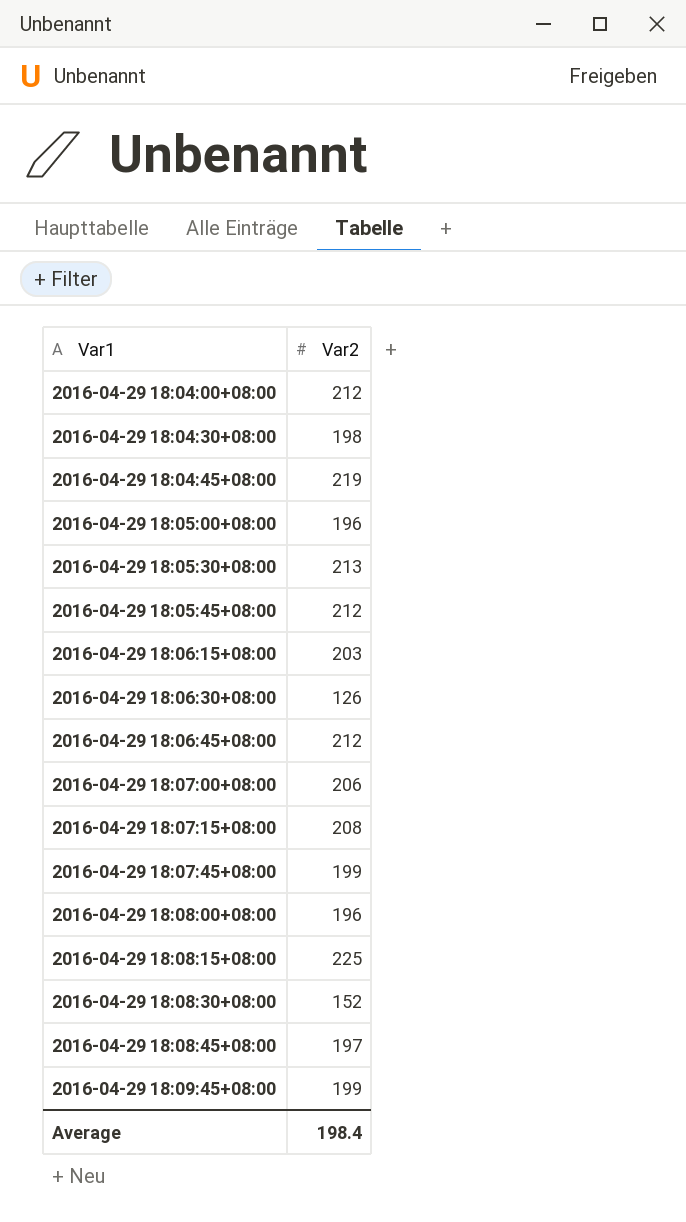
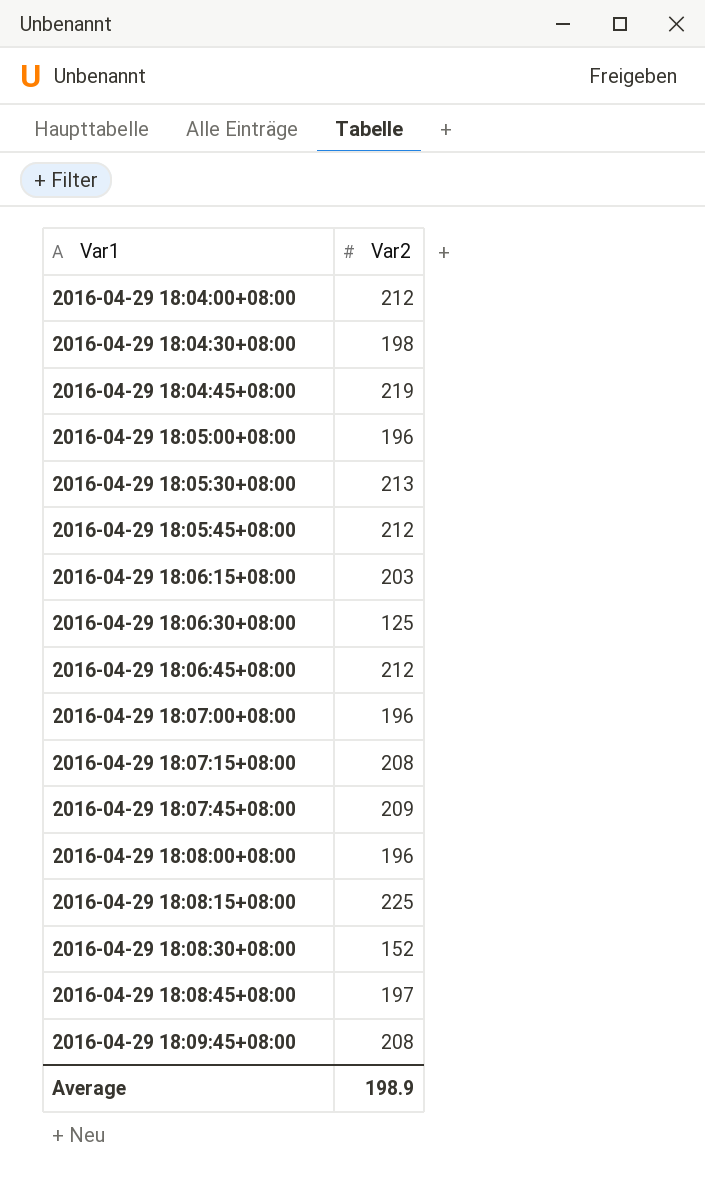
2016-04-29 18:06:30+08:00 | Var2: 126 -> 125
2016-04-29 18:07:00+08:00 | Var2: 206 -> 196
2016-04-29 18:07:45+08:00 | Var2: 199 -> 209
2016-04-29 18:09:45+08:00 | Var2: 199 -> 208
Average | Var2: 198.4 -> 198.9

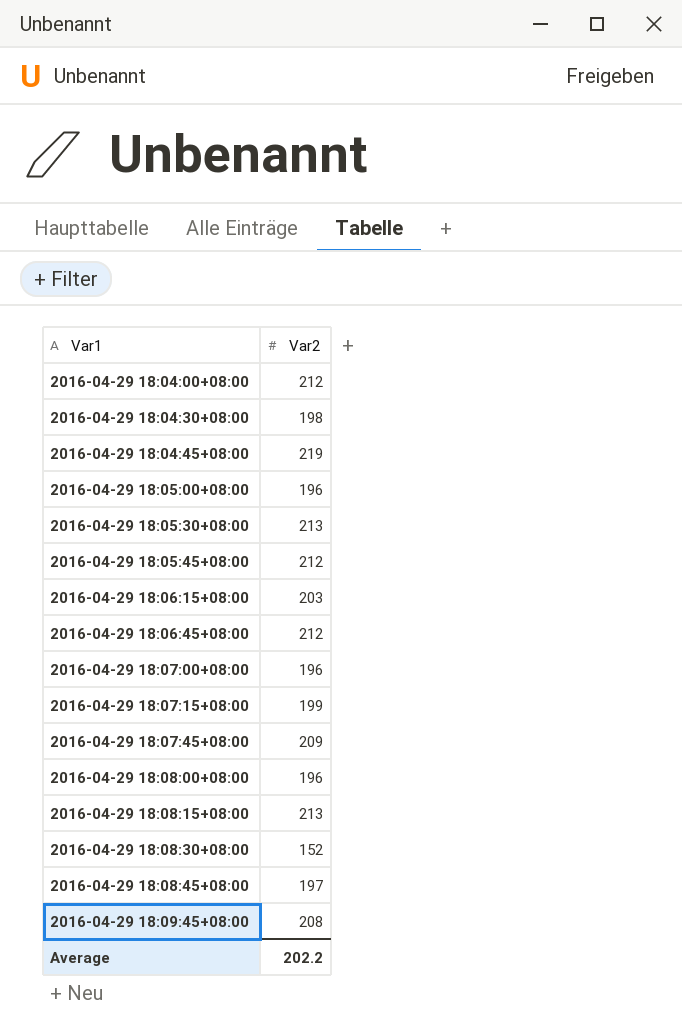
row 2016-04-29 18:06:30+08:00: 125 -> none
2016-04-29 18:07:15+08:00 | Var2: 208 -> 199
2016-04-29 18:08:15+08:00 | Var2: 225 -> 213
Average | Var2: 198.9 -> 202.2

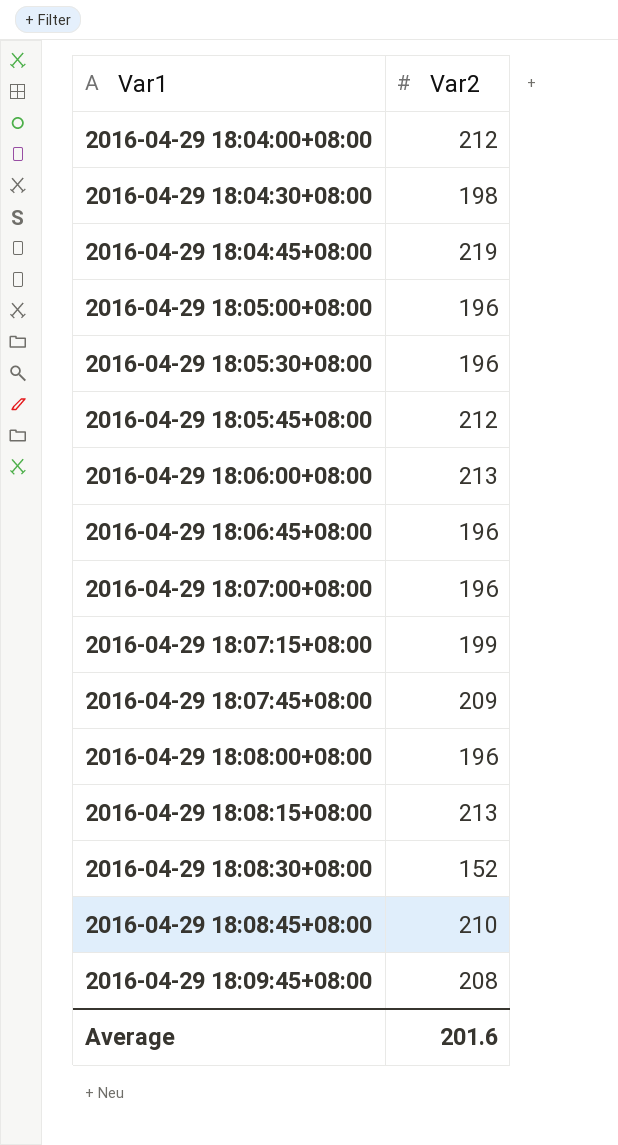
row 2016-04-29 18:06:15+08:00: 203 -> none
2016-04-29 18:05:30+08:00 | Var2: 213 -> 196
row 2016-04-29 18:06:00+08:00: none -> 213
2016-04-29 18:06:45+08:00 | Var2: 212 -> 196
2016-04-29 18:08:45+08:00 | Var2: 197 -> 210
Average | Var2: 202.2 -> 201.6

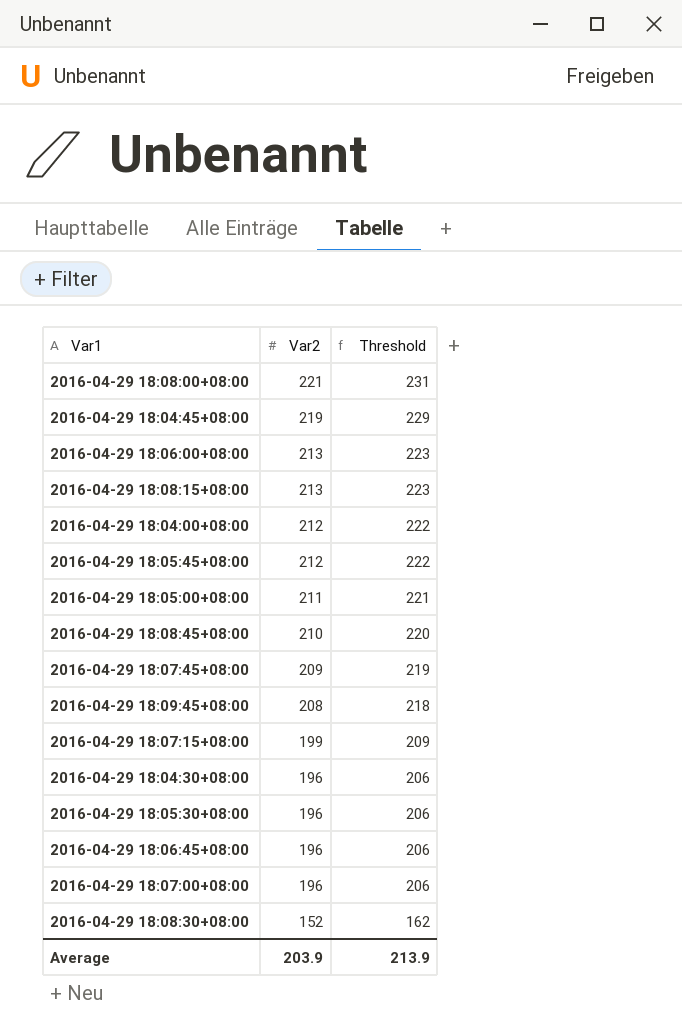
row order: Var1 ascending -> Var2 descending
column Threshold | formula: none -> [Var2] + 10
2016-04-29 18:08:00+08:00 | Var2: 196 -> 221
2016-04-29 18:05:00+08:00 | Var2: 196 -> 211
2016-04-29 18:04:30+08:00 | Var2: 198 -> 196
Average | Var2: 201.6 -> 203.9

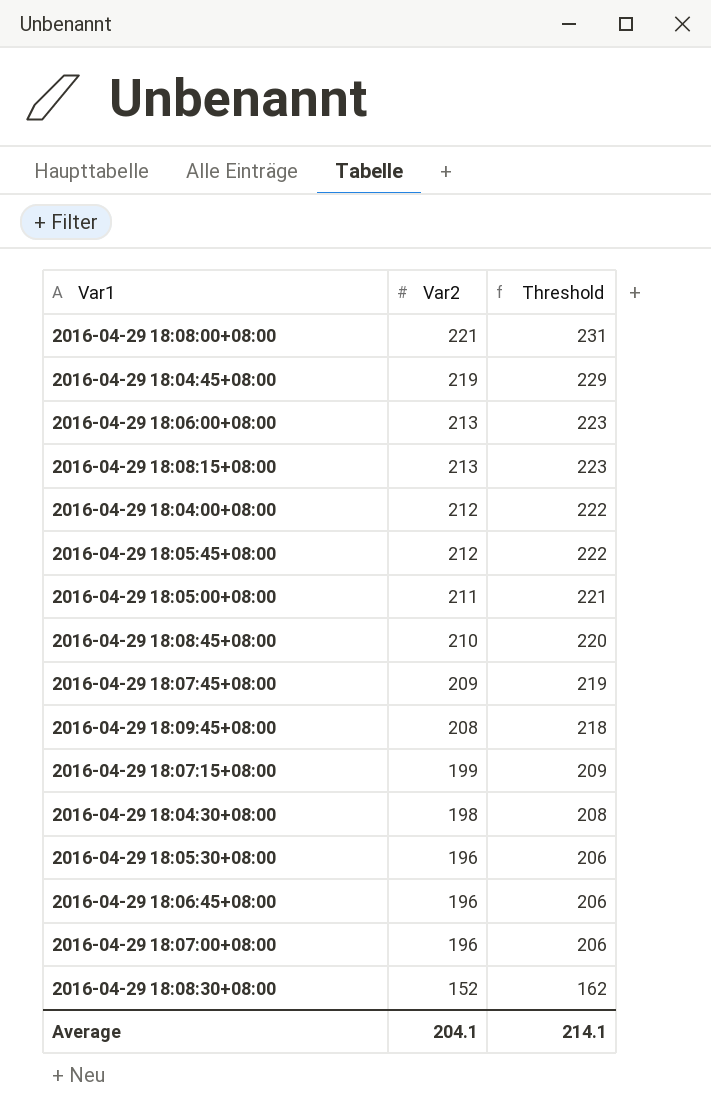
2016-04-29 18:04:30+08:00 | Var2: 196 -> 198
2016-04-29 18:04:30+08:00 | Threshold: 206 -> 208
Average | Var2: 203.9 -> 204.1
Average | Threshold: 213.9 -> 214.1

